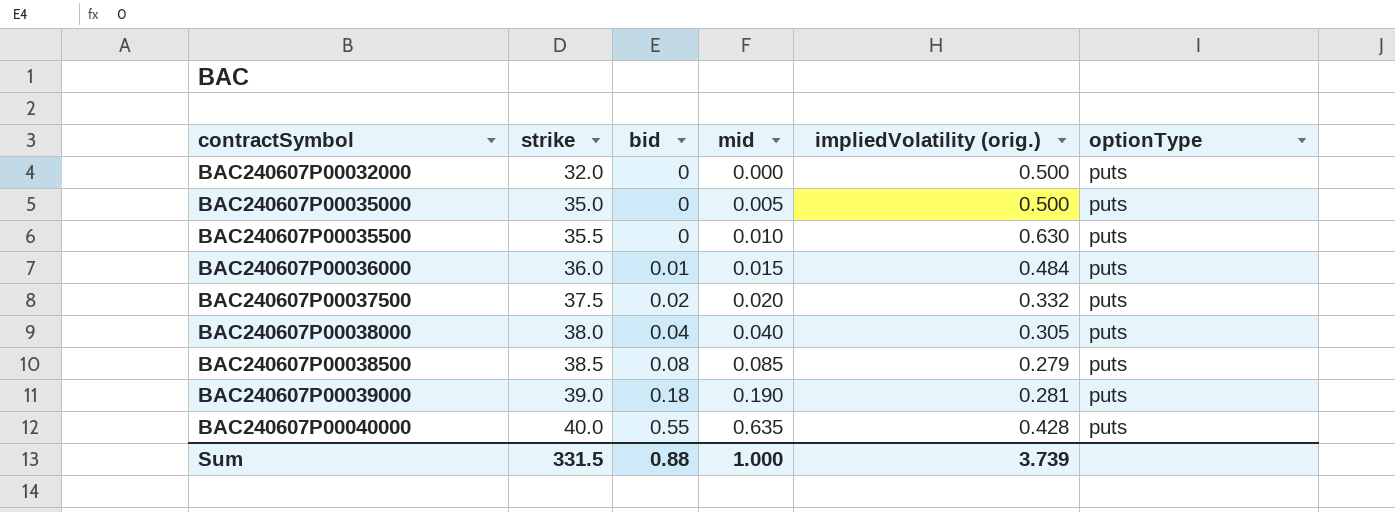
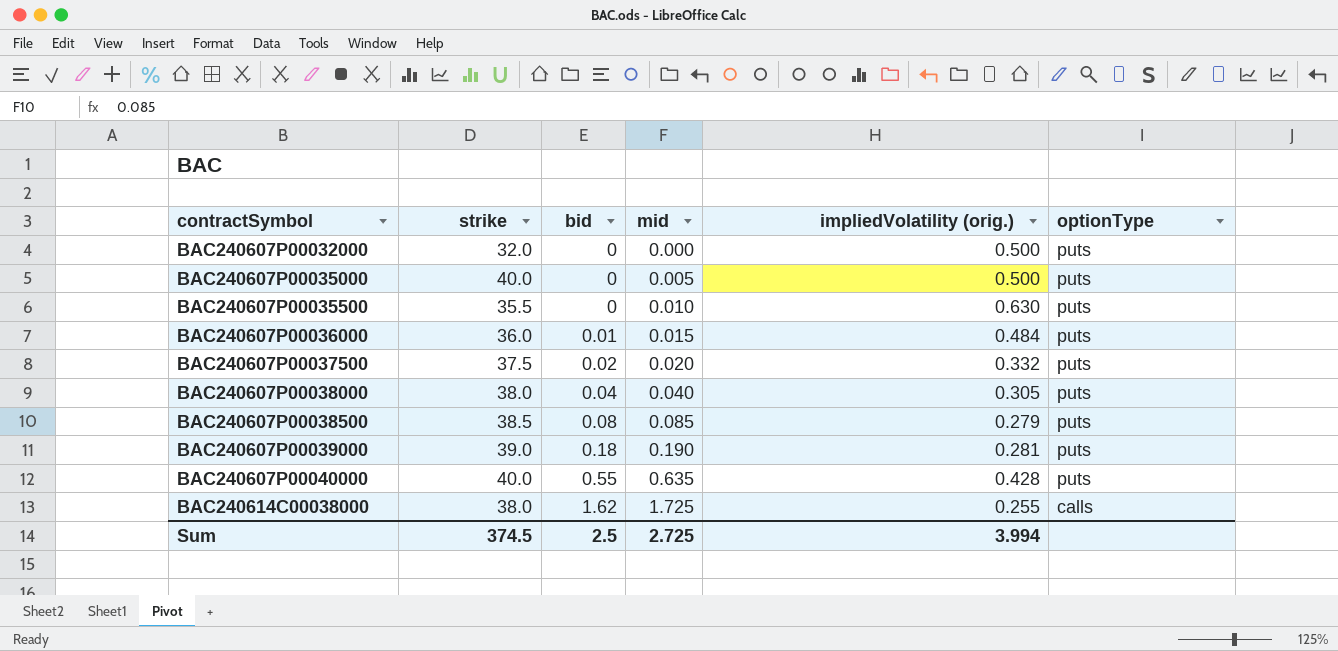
BAC240607P00035000 | strike: 35.0 -> 40.0
row BAC240614C00038000: none -> 38.0 | 1.62 | 1.725 | 0.255 | calls
Sum | strike: 331.5 -> 374.5
Sum | bid: 0.88 -> 2.5
Sum | mid: 1.000 -> 2.725
Sum | impliedVolatility (orig.): 3.739 -> 3.994

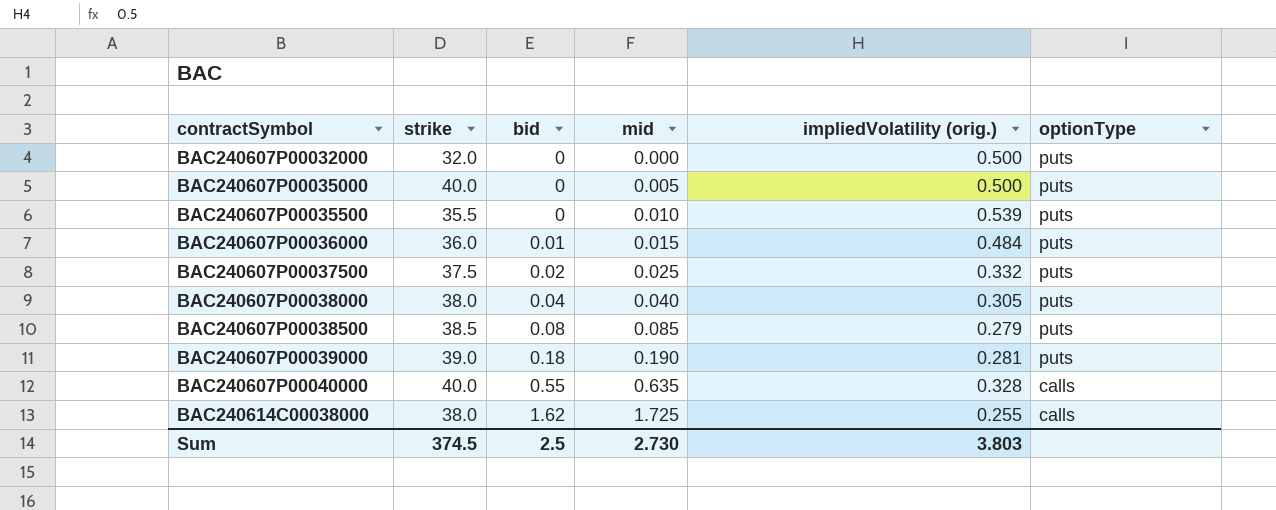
BAC240607P00035500 | impliedVolatility (orig.): 0.630 -> 0.539
BAC240607P00037500 | mid: 0.020 -> 0.025
BAC240607P00040000 | impliedVolatility (orig.): 0.428 -> 0.328
BAC240607P00040000 | optionType: puts -> calls
Sum | mid: 2.725 -> 2.730
Sum | impliedVolatility (orig.): 3.994 -> 3.803

